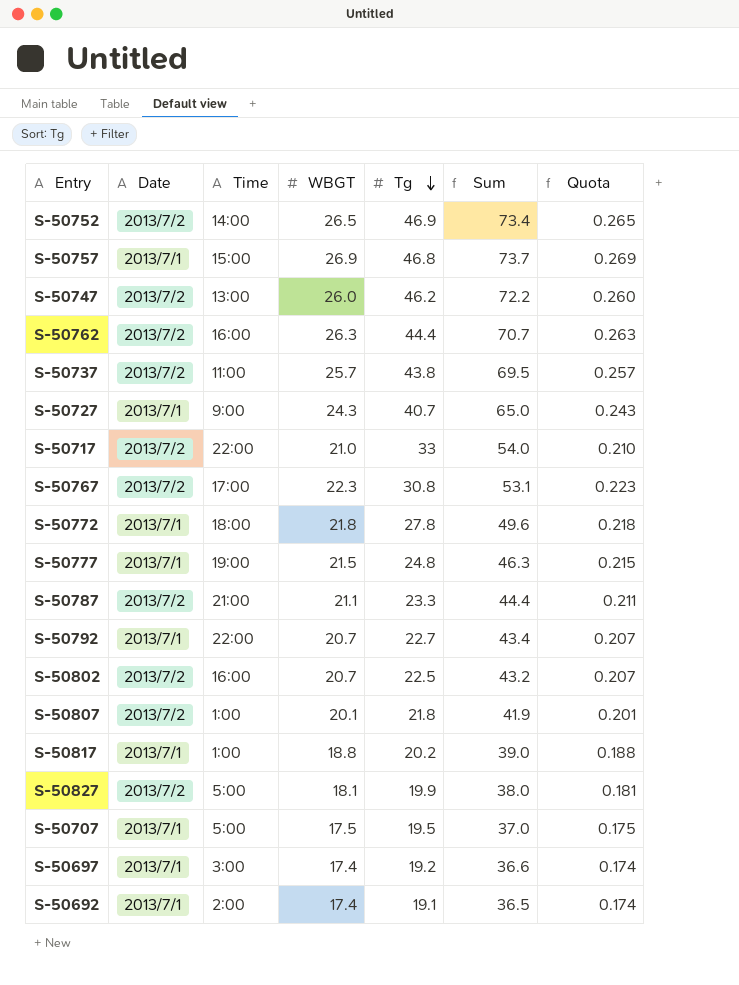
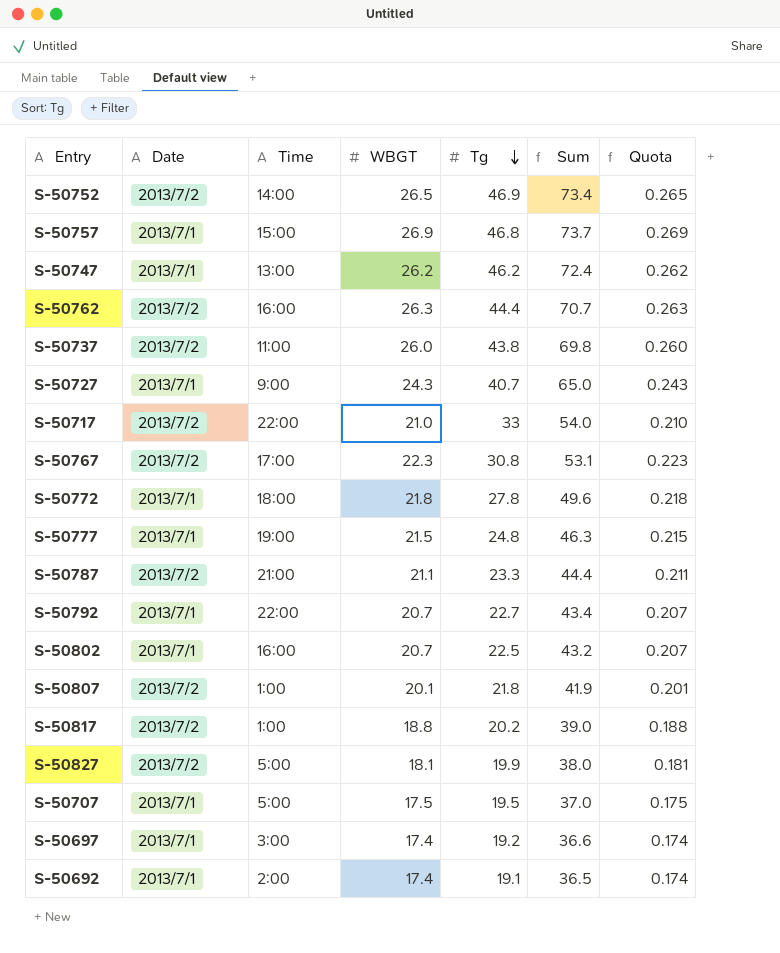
S-50747 | Date: 2013/7/2 -> 2013/7/1
S-50747 | WBGT: 26.0 -> 26.2
S-50747 | Sum: 72.2 -> 72.4
S-50747 | Quota: 0.260 -> 0.262
S-50737 | WBGT: 25.7 -> 26.0
S-50737 | Sum: 69.5 -> 69.8
S-50737 | Quota: 0.257 -> 0.260
S-50802 | Date: 2013/7/2 -> 2013/7/1
S-50817 | Date: 2013/7/1 -> 2013/7/2

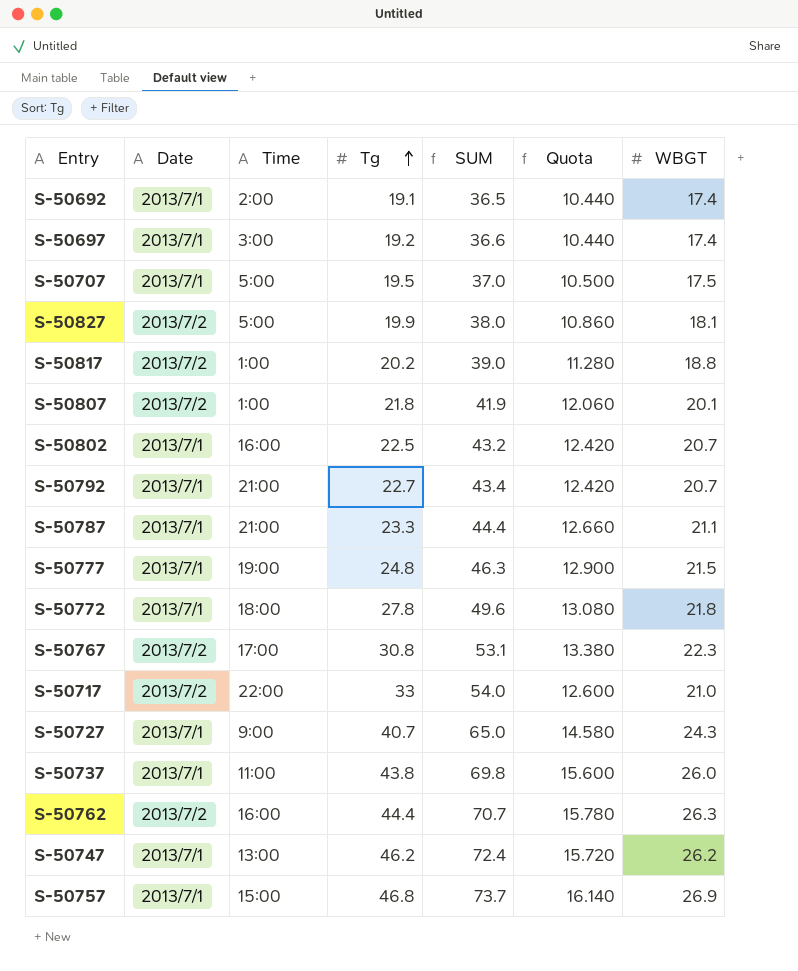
row order: Tg descending -> Tg ascending
column name: Sum -> SUM
column Quota | formula: [WBGT] * 0.01 -> [WBGT] * 0.6
column WBGT | position: 4 -> 7
row S-50752: 2013/7/2 | 14:00 | 26.5 | 46.9 | 73.4 | 0.265 -> none
S-50792 | Time: 22:00 -> 21:00
S-50787 | Date: 2013/7/2 -> 2013/7/1
S-50737 | Date: 2013/7/2 -> 2013/7/1

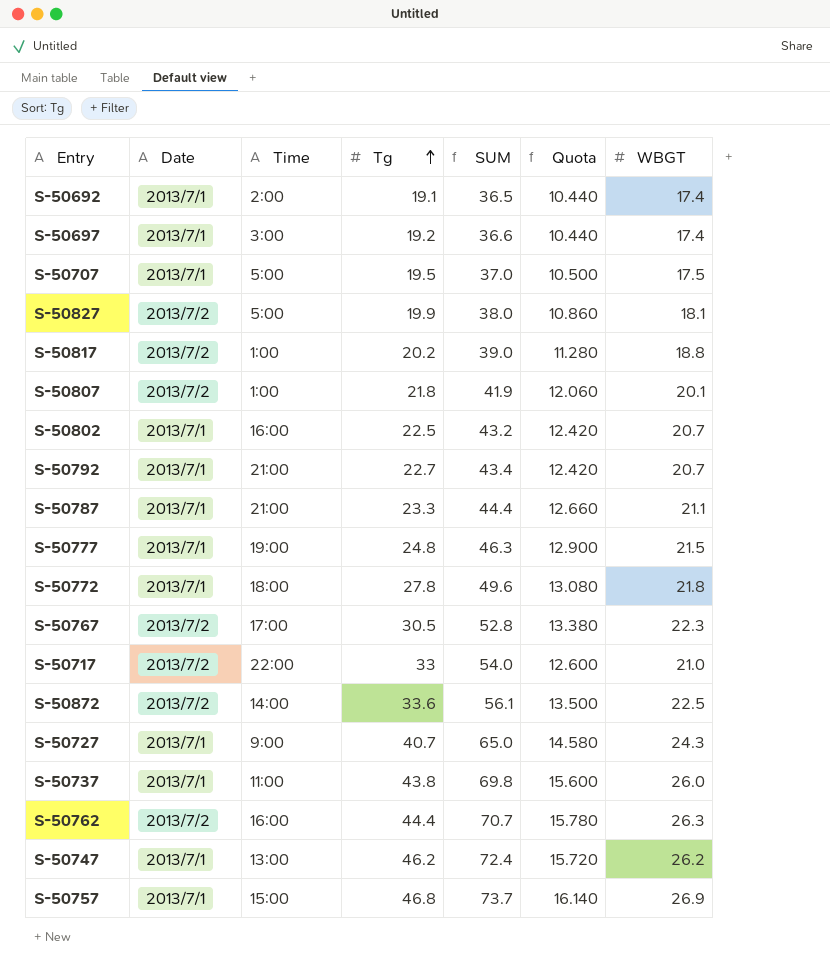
S-50767 | Tg: 30.8 -> 30.5
S-50767 | SUM: 53.1 -> 52.8
row S-50872: none -> 2013/7/2 | 14:00 | 33.6 | 56.1 | 13.500 | 22.5

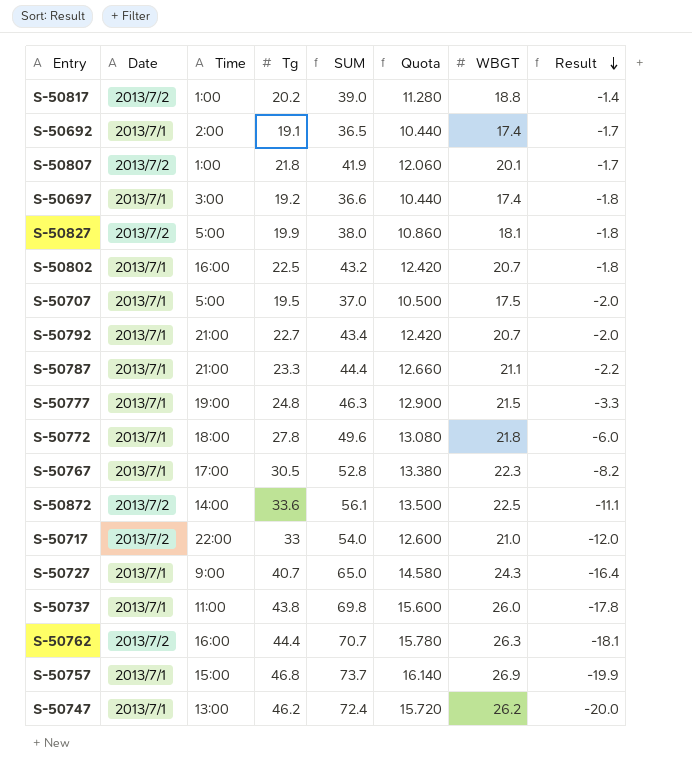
row order: Tg ascending -> Result descending
column Result | formula: none -> [WBGT] - [Tg]
S-50767 | Date: 2013/7/2 -> 2013/7/1

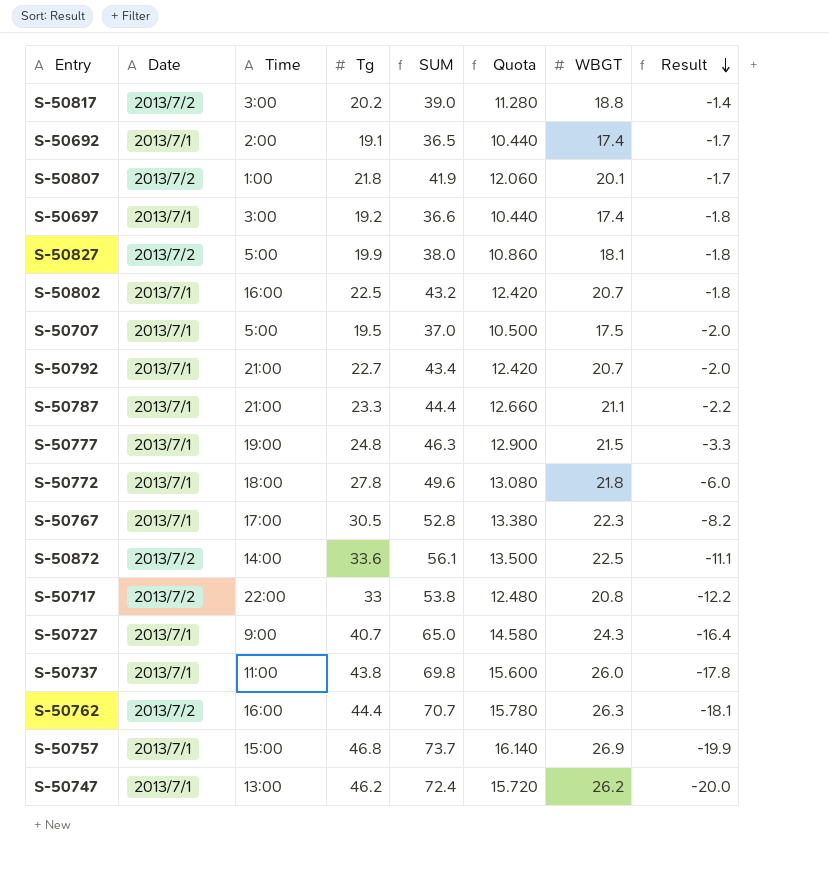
S-50817 | Time: 1:00 -> 3:00
S-50717 | SUM: 54.0 -> 53.8
S-50717 | Quota: 12.600 -> 12.480
S-50717 | WBGT: 21.0 -> 20.8
S-50717 | Result: -12.0 -> -12.2

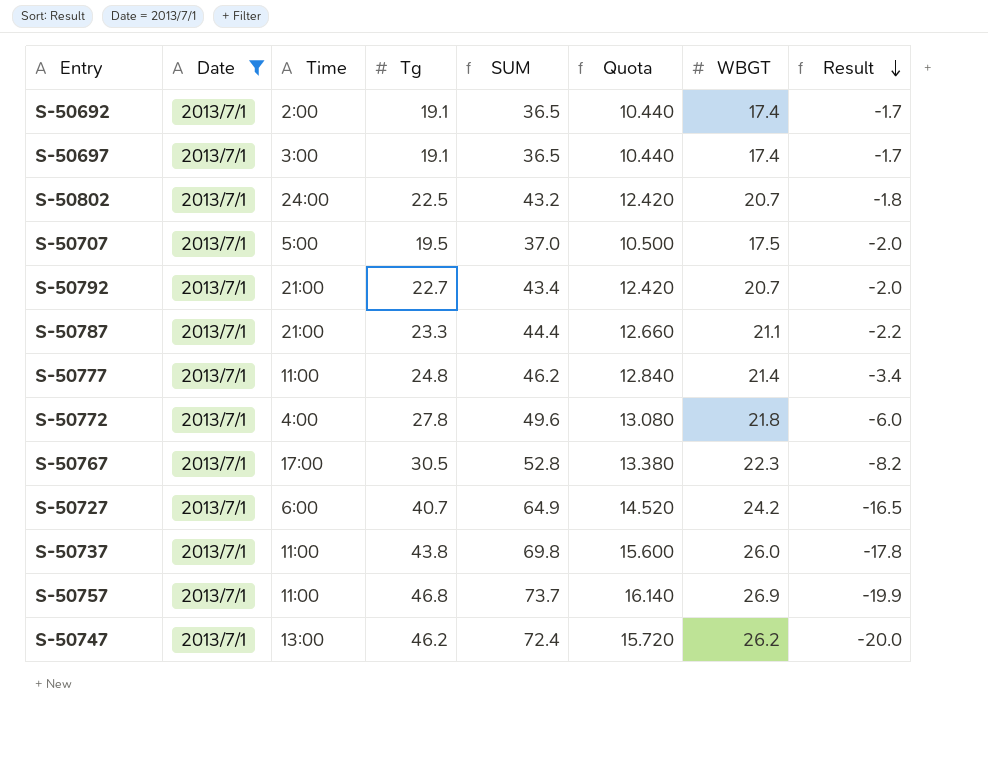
filter: none -> Date = 2013/7/1
S-50697 | Tg: 19.2 -> 19.1
S-50697 | SUM: 36.6 -> 36.5
S-50697 | Result: -1.8 -> -1.7
S-50802 | Time: 16:00 -> 24:00
S-50777 | Time: 19:00 -> 11:00
S-50777 | SUM: 46.3 -> 46.2
S-50777 | Quota: 12.900 -> 12.840
S-50777 | WBGT: 21.5 -> 21.4
S-50777 | Result: -3.3 -> -3.4
S-50772 | Time: 18:00 -> 4:00
S-50727 | Time: 9:00 -> 6:00
S-50727 | SUM: 65.0 -> 64.9
S-50727 | Quota: 14.580 -> 14.520
S-50727 | WBGT: 24.3 -> 24.2
S-50727 | Result: -16.4 -> -16.5
S-50757 | Time: 15:00 -> 11:00

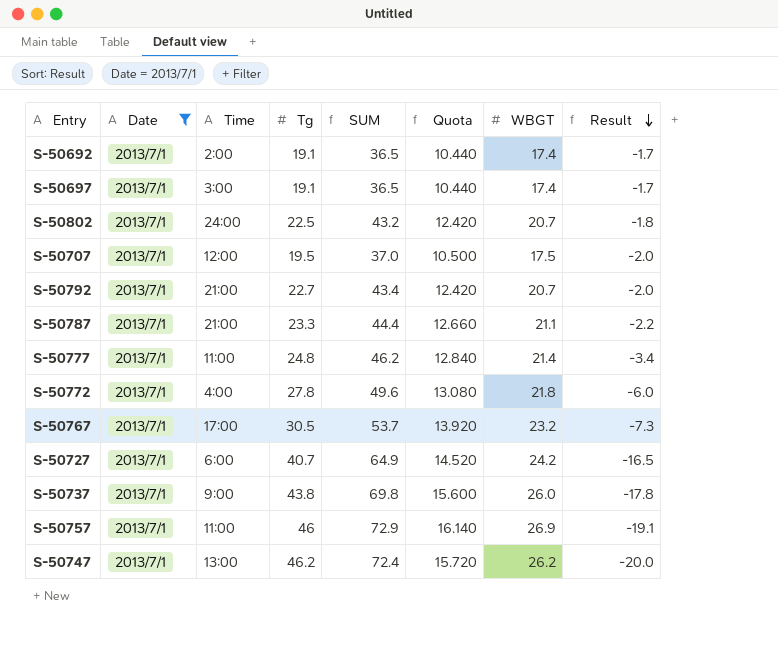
S-50707 | Time: 5:00 -> 12:00
S-50767 | SUM: 52.8 -> 53.7
S-50767 | Quota: 13.380 -> 13.920
S-50767 | WBGT: 22.3 -> 23.2
S-50767 | Result: -8.2 -> -7.3
S-50737 | Time: 11:00 -> 9:00
S-50757 | Tg: 46.8 -> 46
S-50757 | SUM: 73.7 -> 72.9
S-50757 | Result: -19.9 -> -19.1

